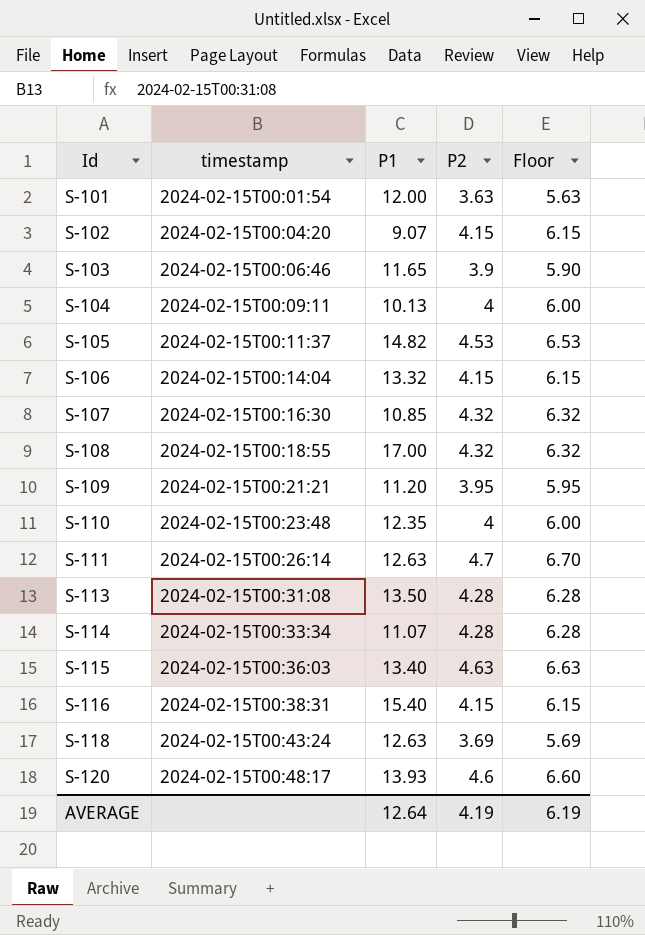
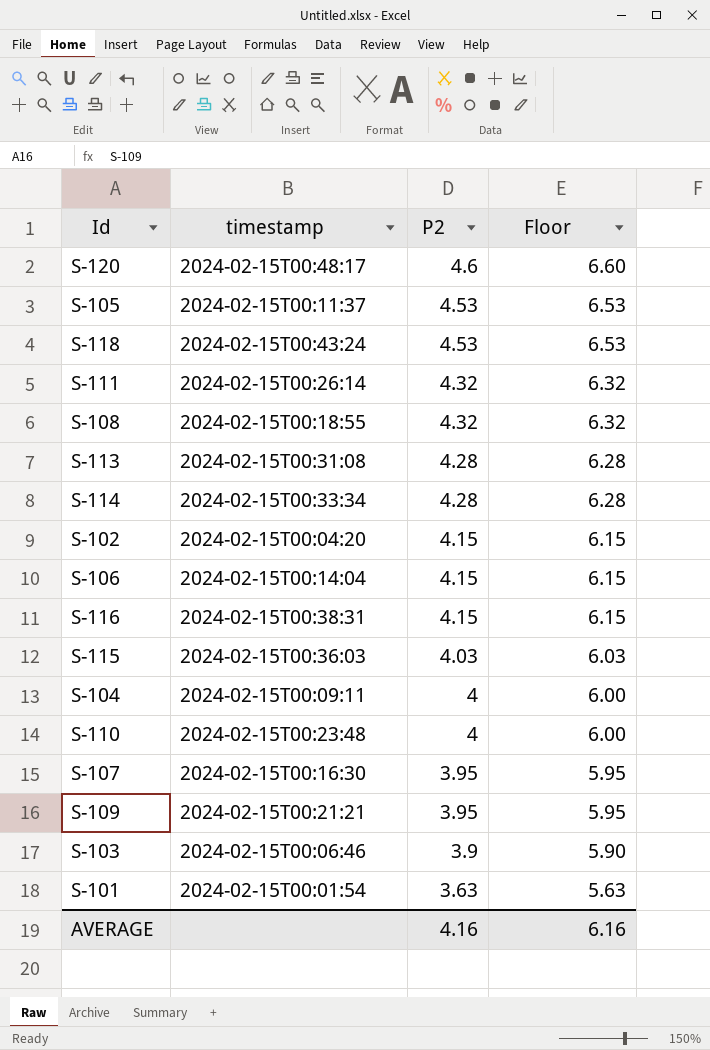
row order: Id ascending -> P2 descending
column P1 | position: 3 -> none
S-118 | P2: 3.69 -> 4.53
S-118 | Floor: 5.69 -> 6.53
S-111 | P2: 4.7 -> 4.32
S-111 | Floor: 6.70 -> 6.32
S-115 | P2: 4.63 -> 4.03
S-115 | Floor: 6.63 -> 6.03
S-107 | P2: 4.32 -> 3.95
S-107 | Floor: 6.32 -> 5.95
AVERAGE | P2: 4.19 -> 4.16
AVERAGE | Floor: 6.19 -> 6.16

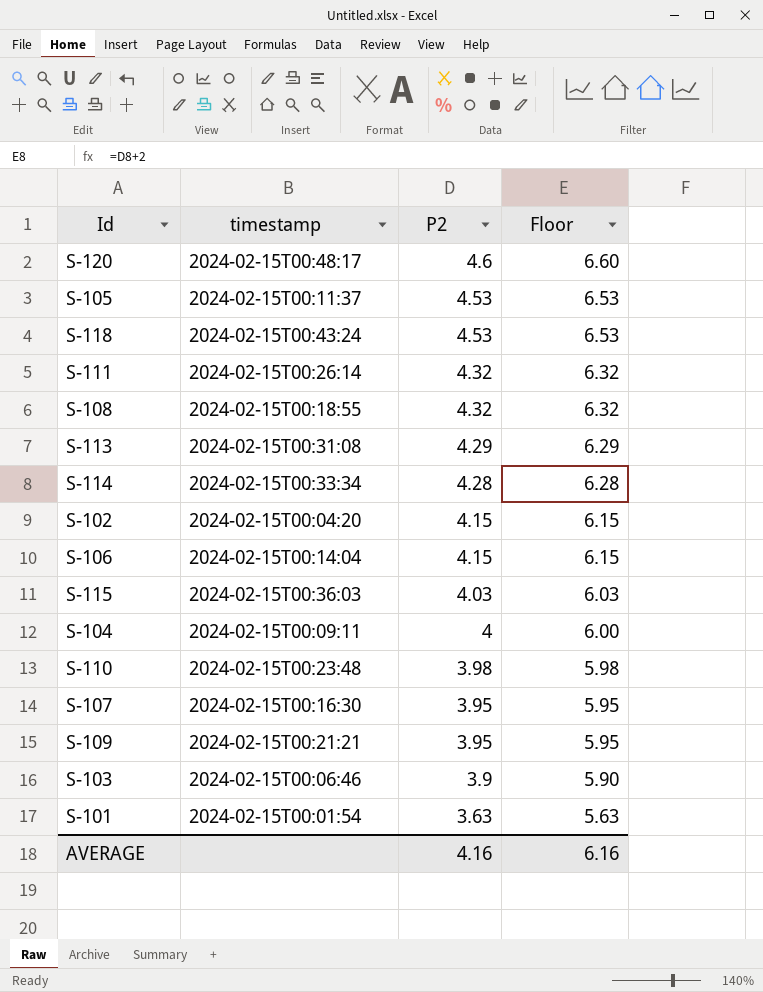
row S-116: 2024-02-15T00:38:31 | 4.15 | 6.15 -> none
S-113 | P2: 4.28 -> 4.29
S-113 | Floor: 6.28 -> 6.29
S-110 | P2: 4 -> 3.98
S-110 | Floor: 6.00 -> 5.98

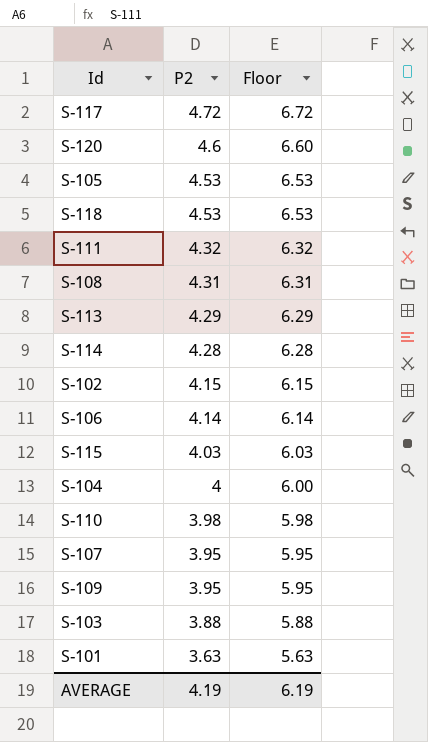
column timestamp | position: 2 -> none
row S-117: none -> 4.72 | 6.72
S-108 | P2: 4.32 -> 4.31
S-108 | Floor: 6.32 -> 6.31
S-106 | P2: 4.15 -> 4.14
S-106 | Floor: 6.15 -> 6.14
S-103 | P2: 3.9 -> 3.88
S-103 | Floor: 5.90 -> 5.88
AVERAGE | P2: 4.16 -> 4.19
AVERAGE | Floor: 6.16 -> 6.19

